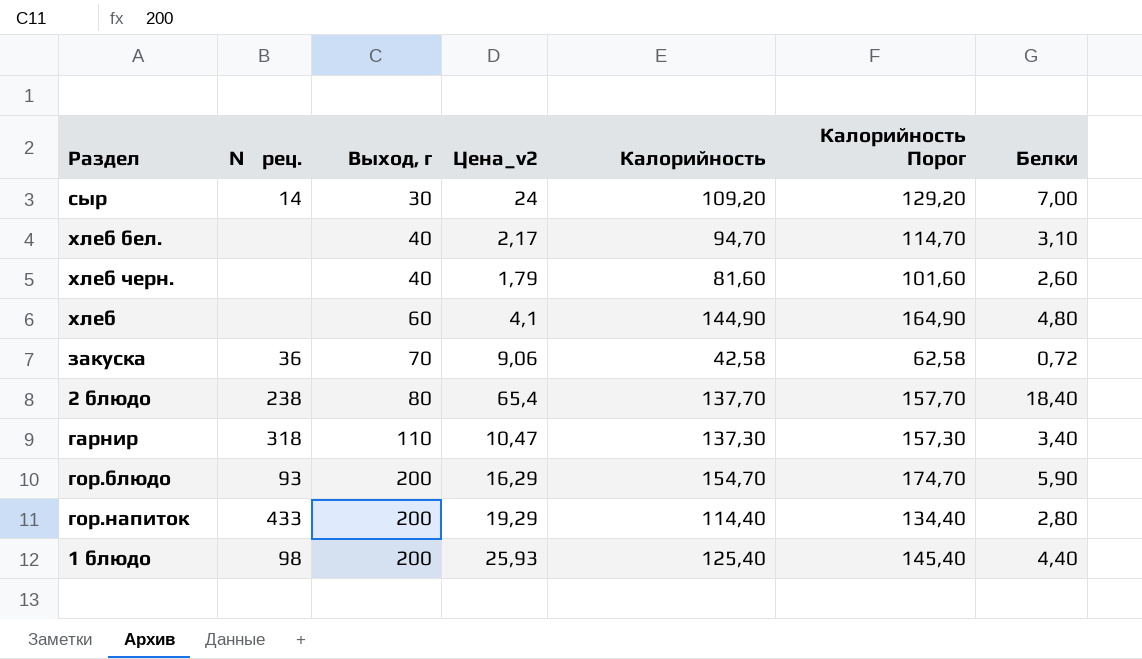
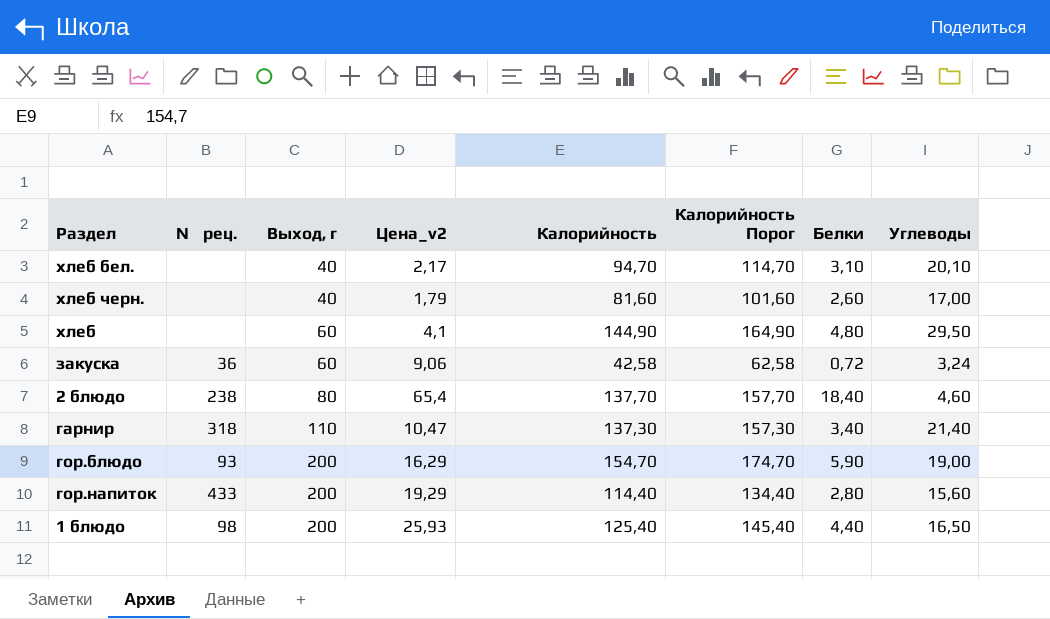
column Углеводы | position: none -> 8
row сыр: 14 | 30 | 24 | 109,20 | 129,20 | 7,00 -> none
закуска | Выход, г: 70 -> 60

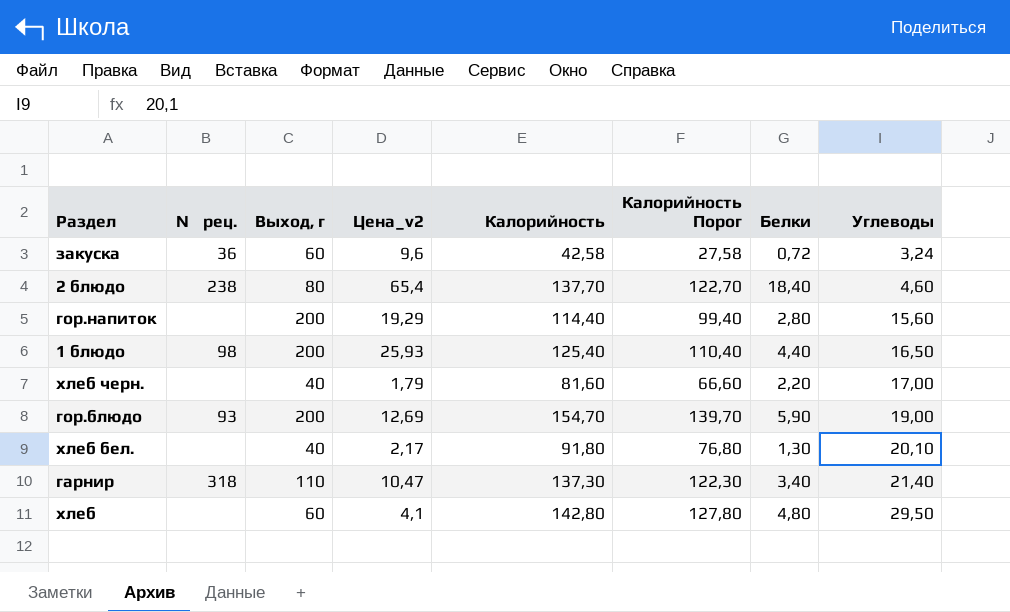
row order: Выход, г ascending -> Углеводы ascending
column Калорийность Порог | formula: [Калорийность] + 20 -> [Калорийность] - 15
закуска | Цена_v2: 9,06 -> 9,6
гор.напиток | № рец.: 433 -> none
хлеб черн. | Белки: 2,60 -> 2,20
гор.блюдо | Цена_v2: 16,29 -> 12,69
хлеб бел. | Калорийность: 94,70 -> 91,80
хлеб бел. | Белки: 3,10 -> 1,30
хлеб | Калорийность: 144,90 -> 142,80

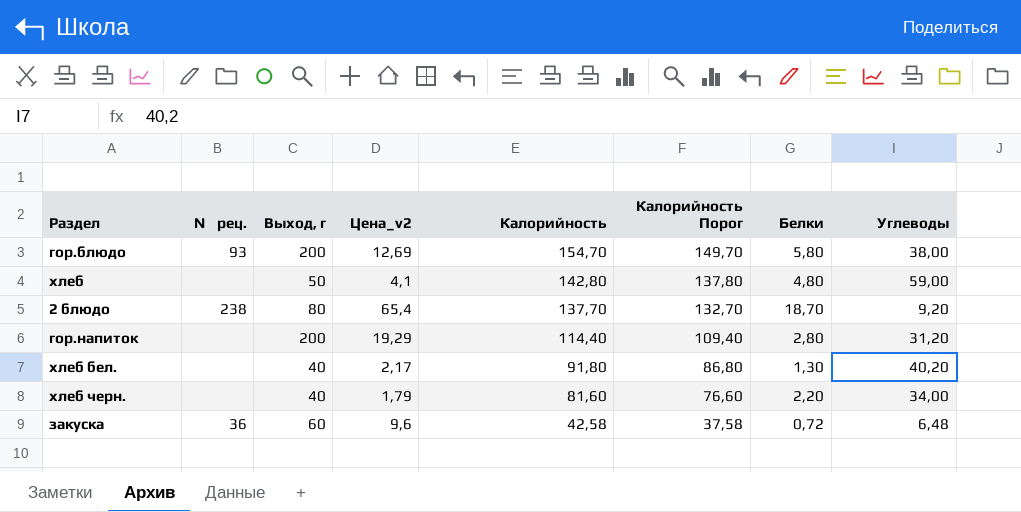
row order: Углеводы ascending -> Калорийность descending
column Калорийность Порог | formula: [Калорийность] - 15 -> [Калорийность] - 5
row 1 блюдо: 98 | 200 | 25,93 | 125,40 | 110,40 | 4,40 | 16,50 -> none
row гарнир: 318 | 110 | 10,47 | 137,30 | 122,30 | 3,40 | 21,40 -> none
гор.блюдо | Белки: 5,90 -> 5,80
гор.блюдо | Углеводы: 19,00 -> 38,00
хлеб | Выход, г: 60 -> 50
хлеб | Углеводы: 29,50 -> 59,00
2 блюдо | Белки: 18,40 -> 18,70
2 блюдо | Углеводы: 4,60 -> 9,20
гор.напиток | Углеводы: 15,60 -> 31,20
хлеб бел. | Углеводы: 20,10 -> 40,20
хлеб черн. | Углеводы: 17,00 -> 34,00
закуска | Углеводы: 3,24 -> 6,48

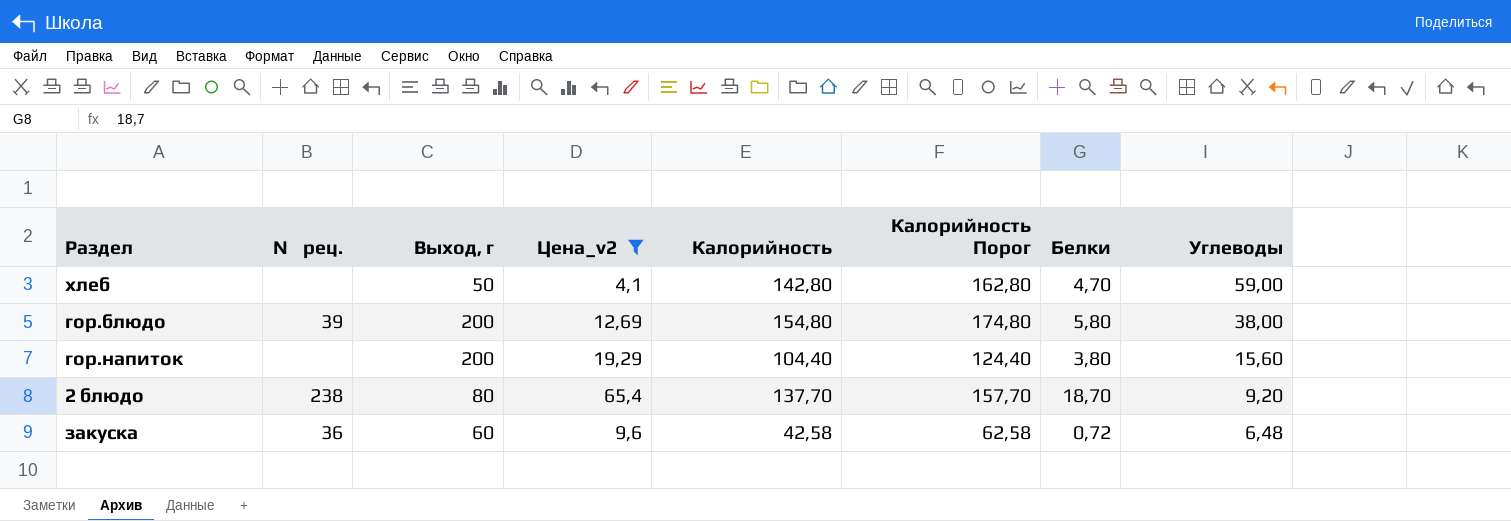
filter: none -> Цена_v2 >= 4,1
row order: Калорийность descending -> Углеводы descending
column Калорийность Порог | formula: [Калорийность] - 5 -> [Калорийность] + 20
хлеб | Белки: 4,80 -> 4,70
гор.блюдо | № рец.: 93 -> 39
гор.блюдо | Калорийность: 154,70 -> 154,80
гор.напиток | Калорийность: 114,40 -> 104,40
гор.напиток | Белки: 2,80 -> 3,80
гор.напиток | Углеводы: 31,20 -> 15,60

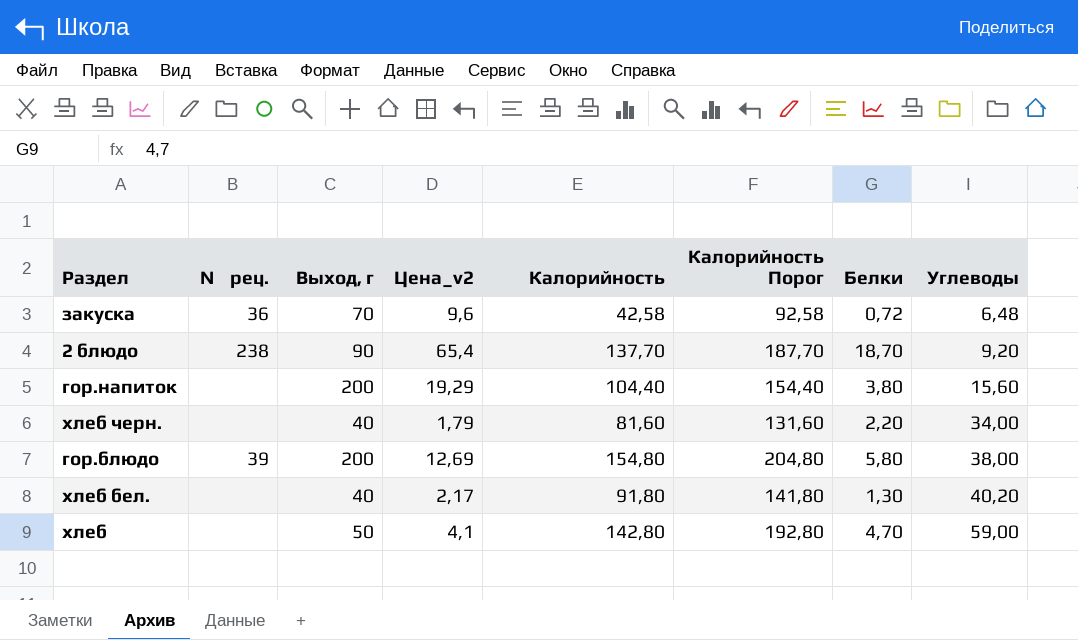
filter: Цена_v2 >= 4,1 -> none
row order: Углеводы descending -> Углеводы ascending
column Калорийность Порог | formula: [Калорийность] + 20 -> [Калорийность] + 50
закуска | Выход, г: 60 -> 70
2 блюдо | Выход, г: 80 -> 90

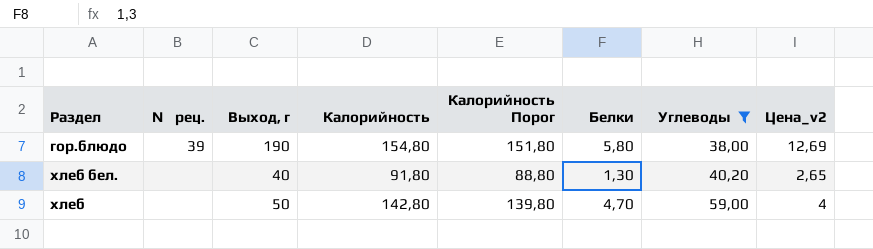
filter: none -> Углеводы >= 38,00
column Калорийность Порог | formula: [Калорийность] + 50 -> [Калорийность] - 3
column Цена_v2 | position: 4 -> 8
гор.блюдо | Выход, г: 200 -> 190
хлеб бел. | Цена_v2: 2,17 -> 2,65
хлеб | Цена_v2: 4,1 -> 4

